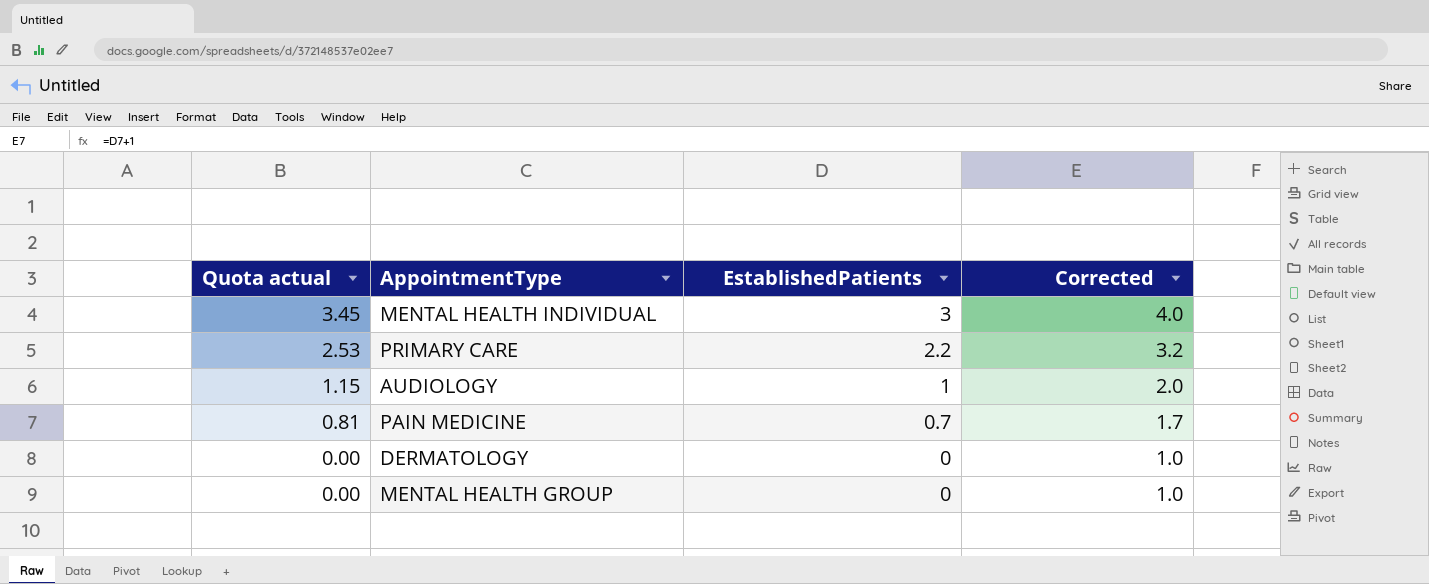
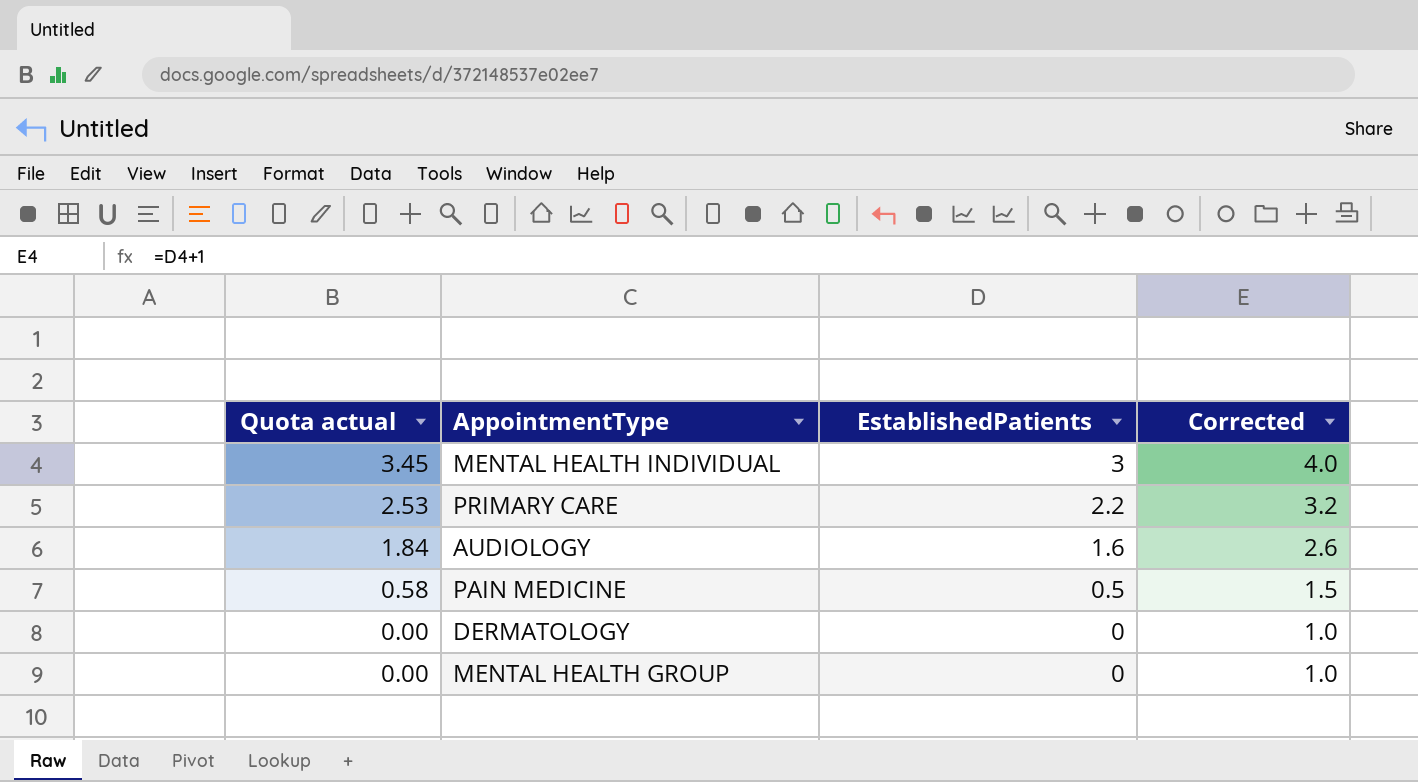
AUDIOLOGY | Quota actual: 1.15 -> 1.84
AUDIOLOGY | EstablishedPatients: 1 -> 1.6
AUDIOLOGY | Corrected: 2.0 -> 2.6
PAIN MEDICINE | Quota actual: 0.81 -> 0.58
PAIN MEDICINE | EstablishedPatients: 0.7 -> 0.5
PAIN MEDICINE | Corrected: 1.7 -> 1.5

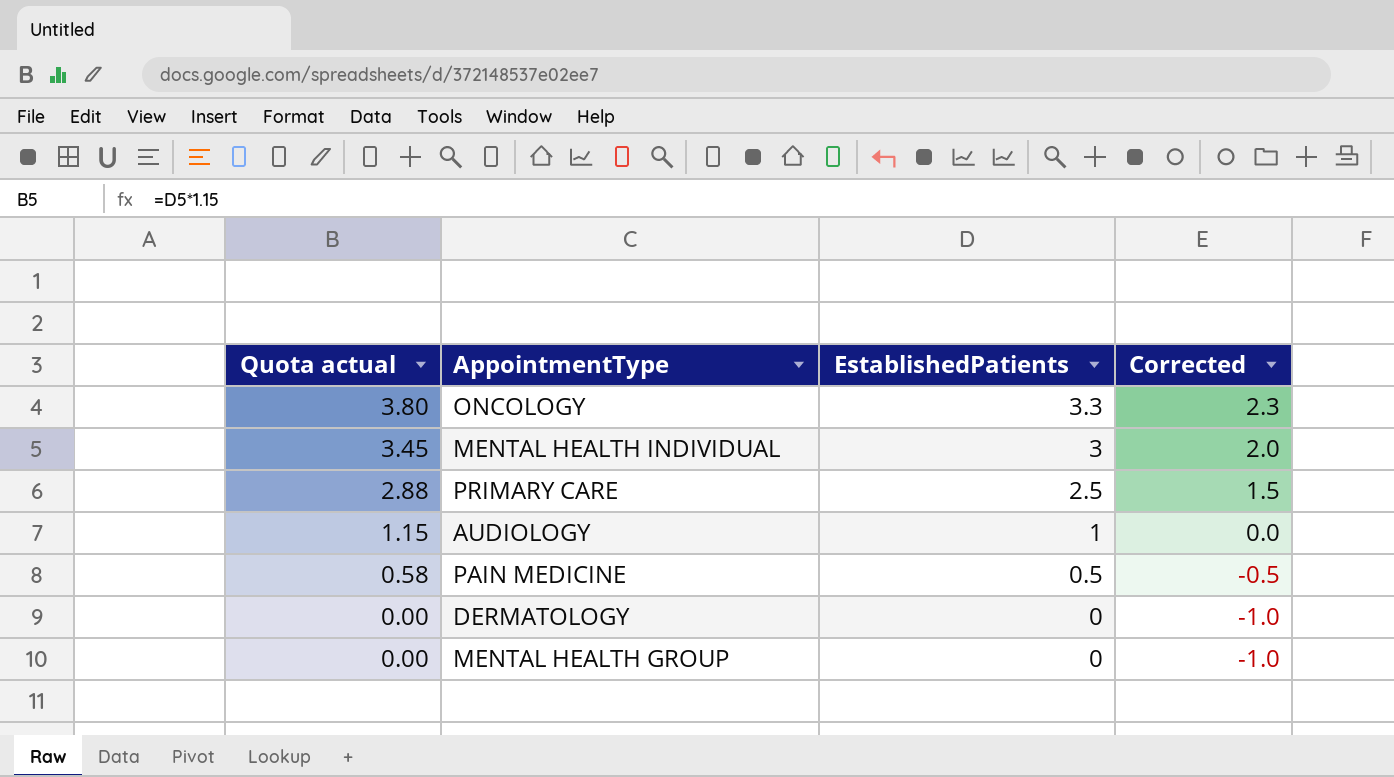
column Corrected | formula: [EstablishedPatients] + 1 -> [EstablishedPatients] - 1
row ONCOLOGY: none -> 3.80 | 3.3 | 2.3
PRIMARY CARE | Quota actual: 2.53 -> 2.88
PRIMARY CARE | EstablishedPatients: 2.2 -> 2.5
AUDIOLOGY | Quota actual: 1.84 -> 1.15
AUDIOLOGY | EstablishedPatients: 1.6 -> 1

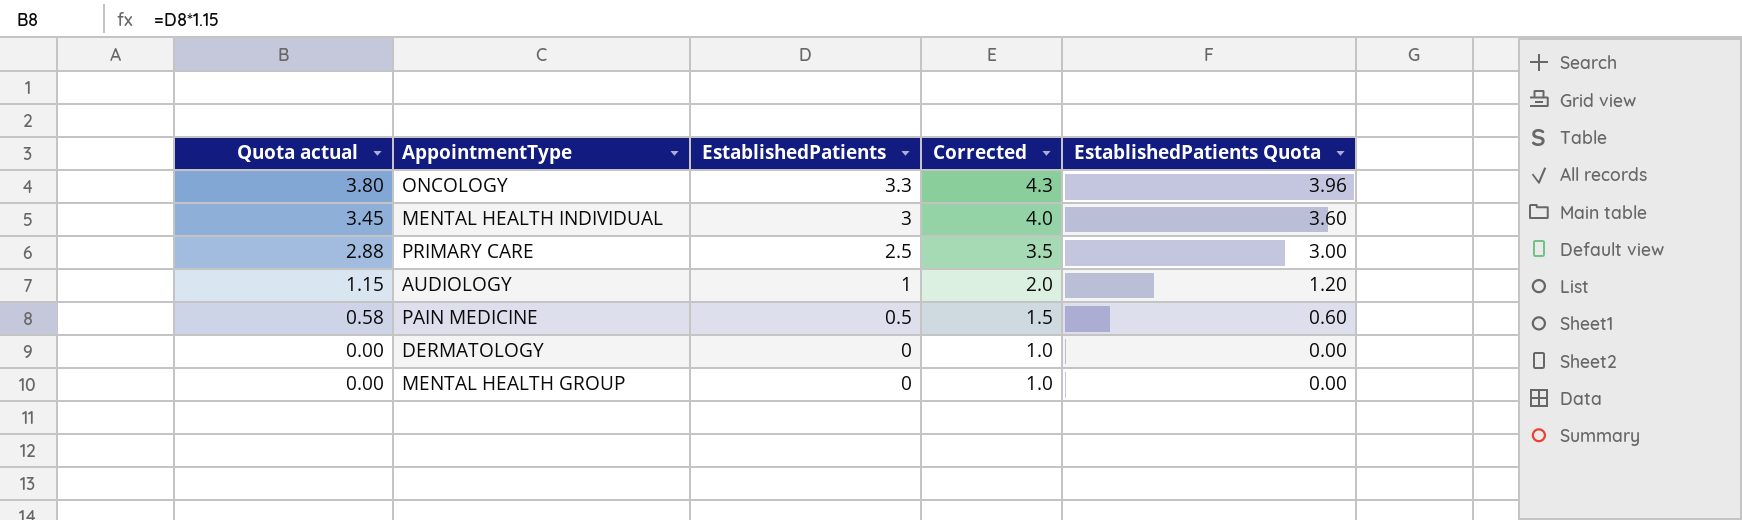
column Corrected | formula: [EstablishedPatients] - 1 -> [EstablishedPatients] + 1
column EstablishedPatients Quota | formula: none -> [EstablishedPatients] * 1.2

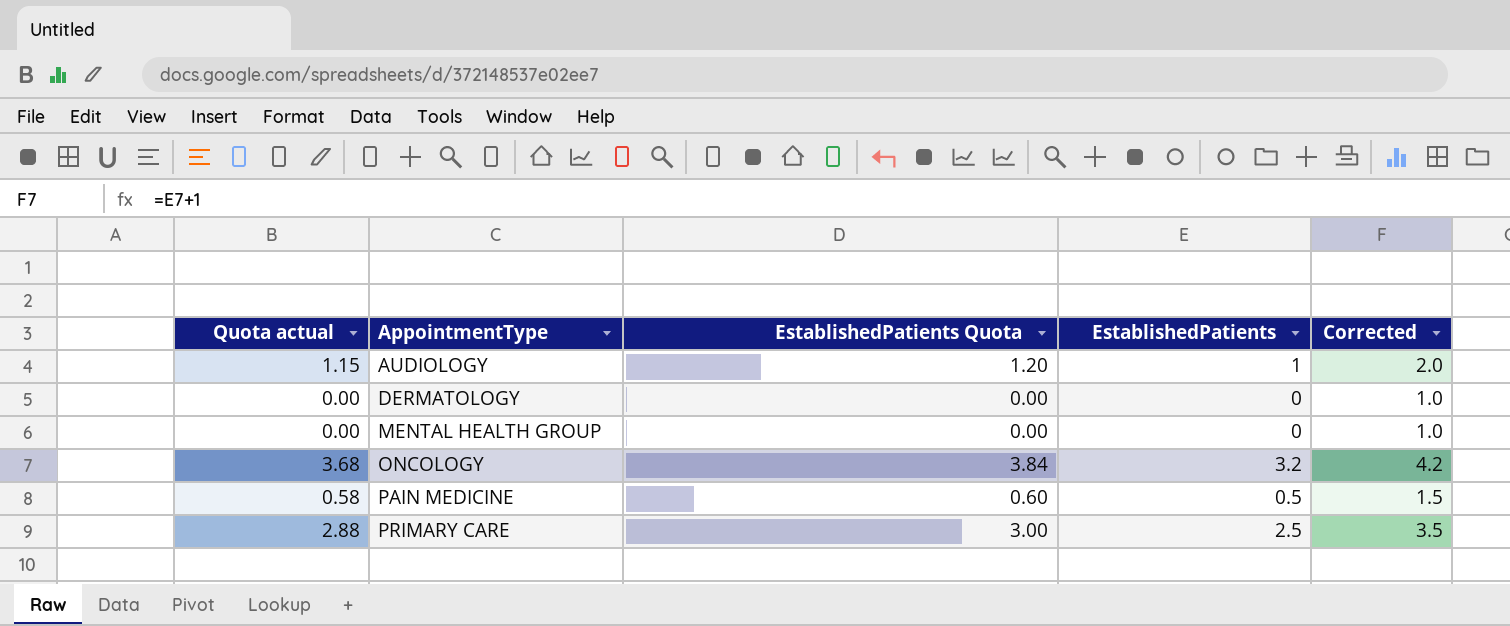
row order: Quota actual descending -> AppointmentType ascending
column EstablishedPatients Quota | position: 5 -> 3
row MENTAL HEALTH INDIVIDUAL: 3.45 | 3 | 4.0 | 3.60 -> none
ONCOLOGY | Quota actual: 3.80 -> 3.68
ONCOLOGY | EstablishedPatients Quota: 3.96 -> 3.84
ONCOLOGY | EstablishedPatients: 3.3 -> 3.2
ONCOLOGY | Corrected: 4.3 -> 4.2

